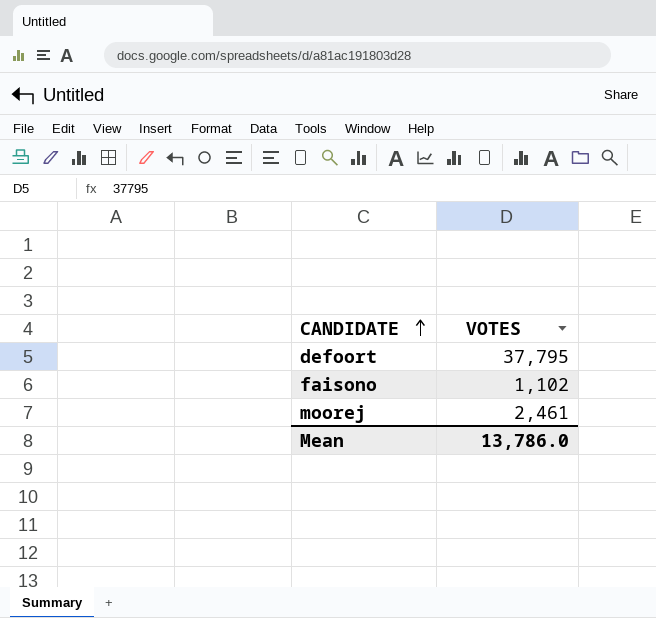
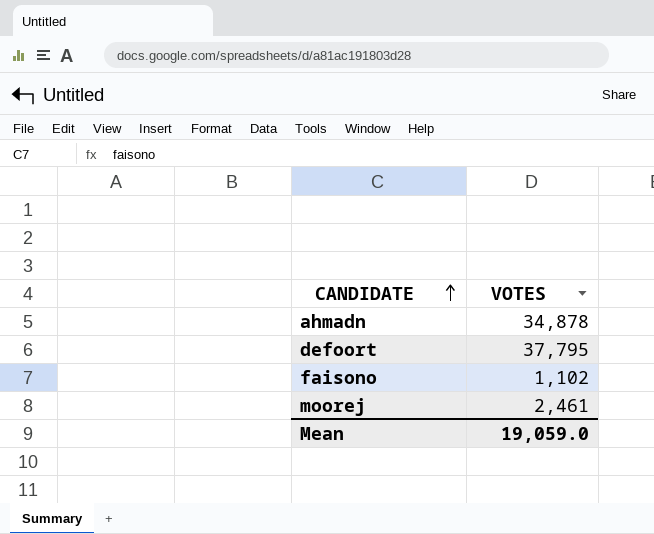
row ahmadn: none -> 34,878
Mean | VOTES: 13,786.0 -> 19,059.0

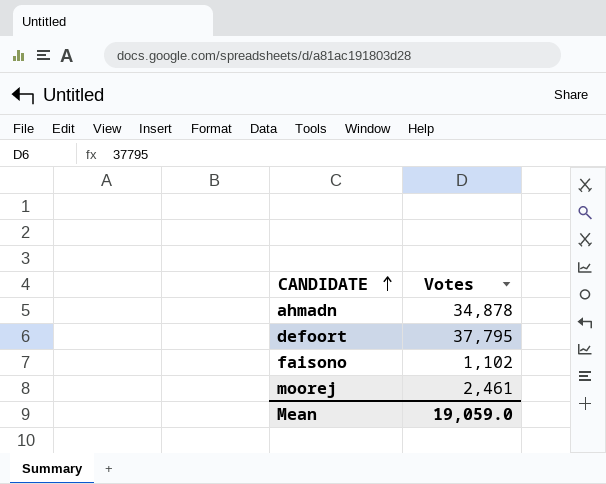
column name: VOTES -> Votes

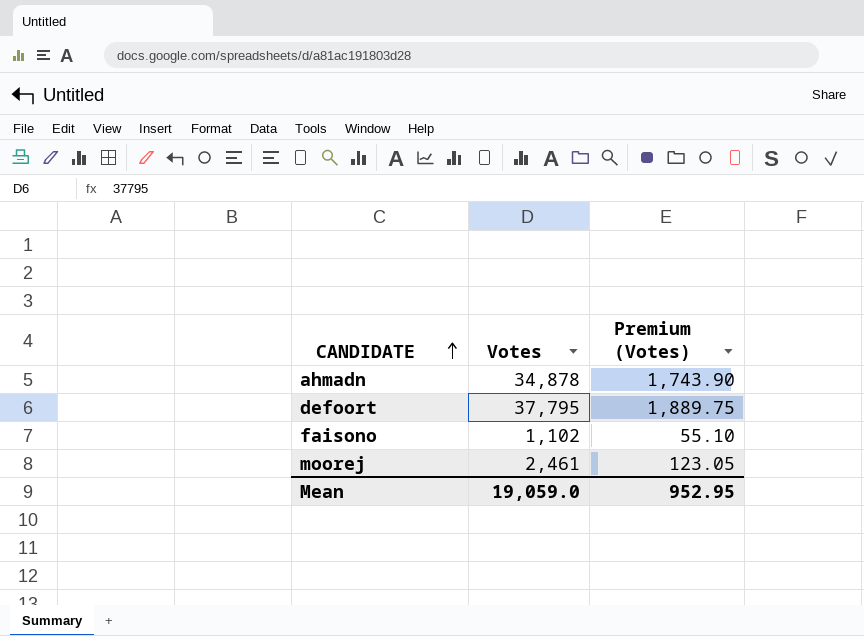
column Premium (Votes) | formula: none -> [Votes] * 0.05

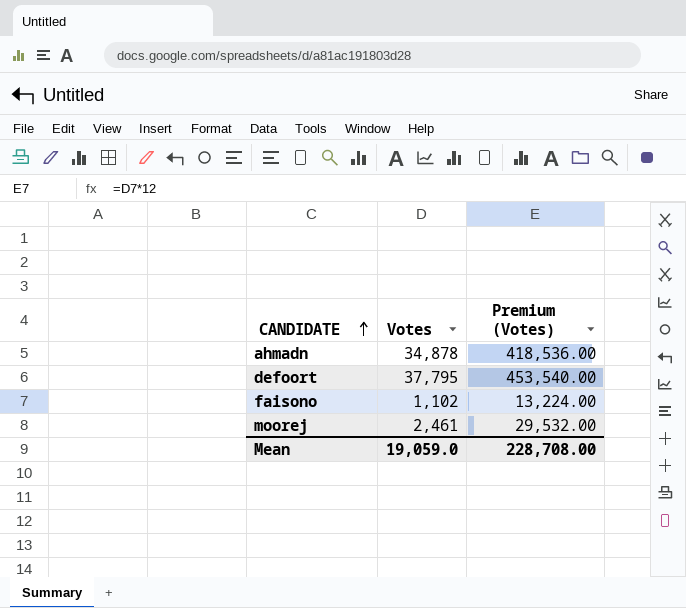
column Premium (Votes) | formula: [Votes] * 0.05 -> [Votes] * 12
Mean | Premium (Votes): 952.95 -> 228,708.00

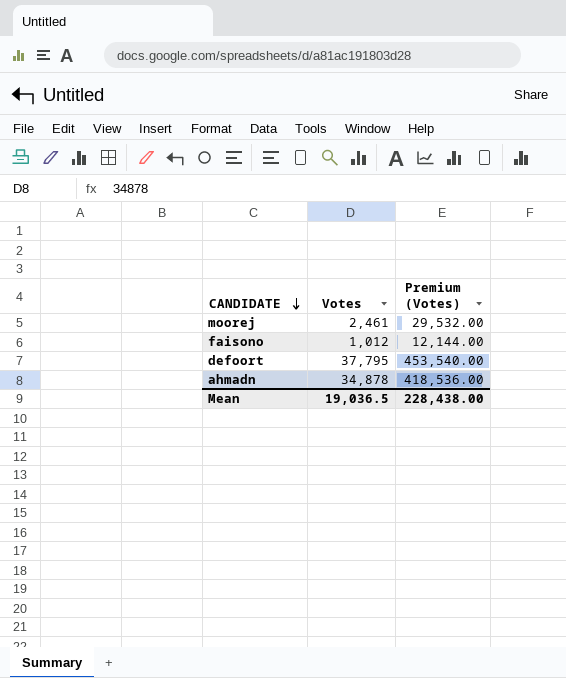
row order: CANDIDATE ascending -> CANDIDATE descending
faisono | Votes: 1,102 -> 1,012
faisono | Premium (Votes): 13,224.00 -> 12,144.00
Mean | Votes: 19,059.0 -> 19,036.5
Mean | Premium (Votes): 228,708.00 -> 228,438.00

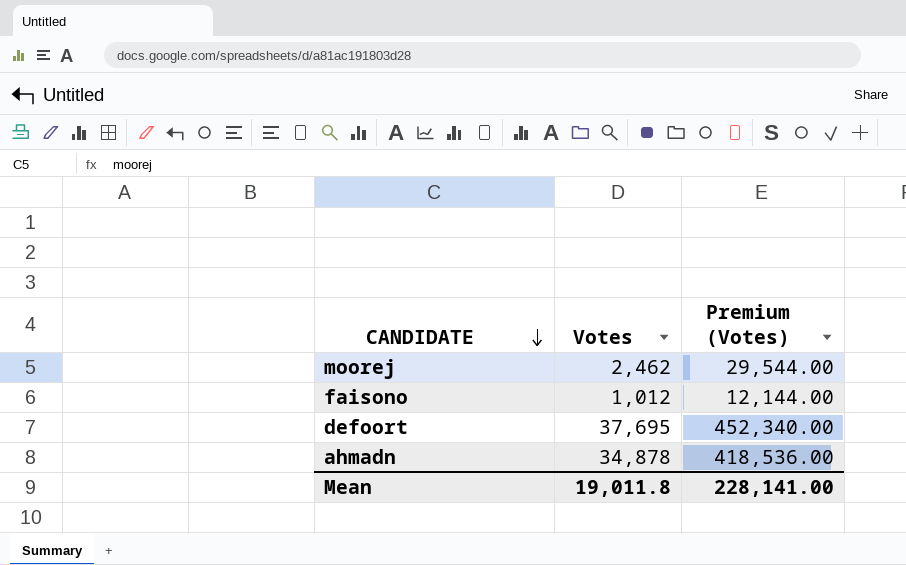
moorej | Votes: 2,461 -> 2,462
moorej | Premium (Votes): 29,532.00 -> 29,544.00
defoort | Votes: 37,795 -> 37,695
defoort | Premium (Votes): 453,540.00 -> 452,340.00
Mean | Votes: 19,036.5 -> 19,011.8
Mean | Premium (Votes): 228,438.00 -> 228,141.00

